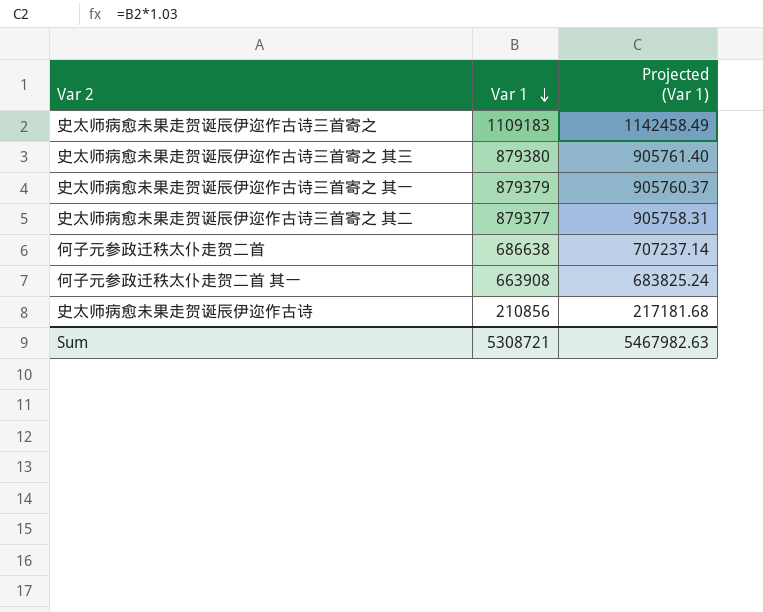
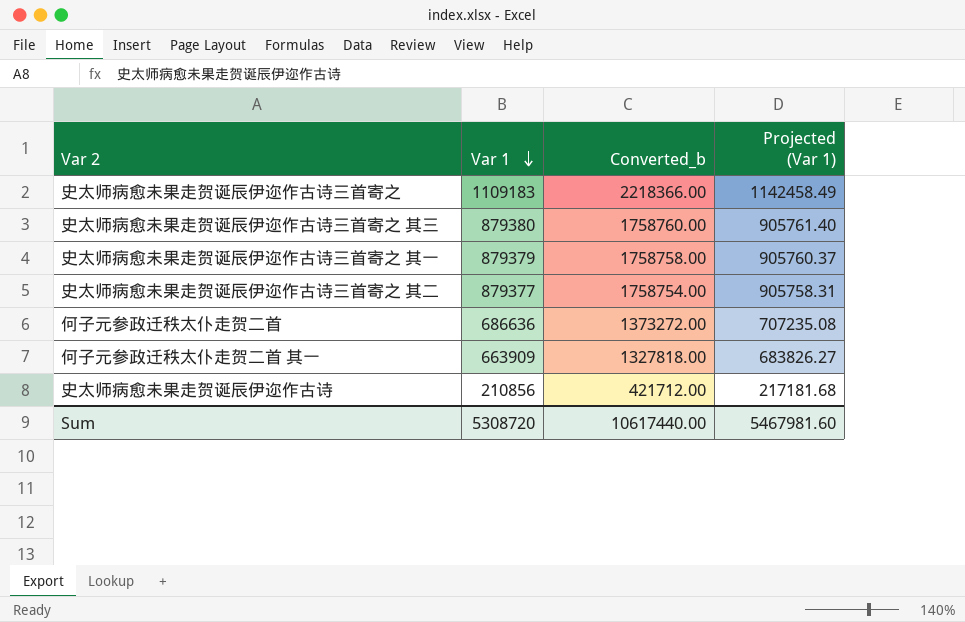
column Converted_b | formula: none -> [Var 1] * 2
何子元参政迁秩太仆走贺二首 | Var 1: 686638 -> 686636
何子元参政迁秩太仆走贺二首 | Projected (Var 1): 707237.14 -> 707235.08
何子元参政迁秩太仆走贺二首 其一 | Var 1: 663908 -> 663909
何子元参政迁秩太仆走贺二首 其一 | Projected (Var 1): 683825.24 -> 683826.27
Sum | Var 1: 5308721 -> 5308720
Sum | Projected (Var 1): 5467982.63 -> 5467981.60

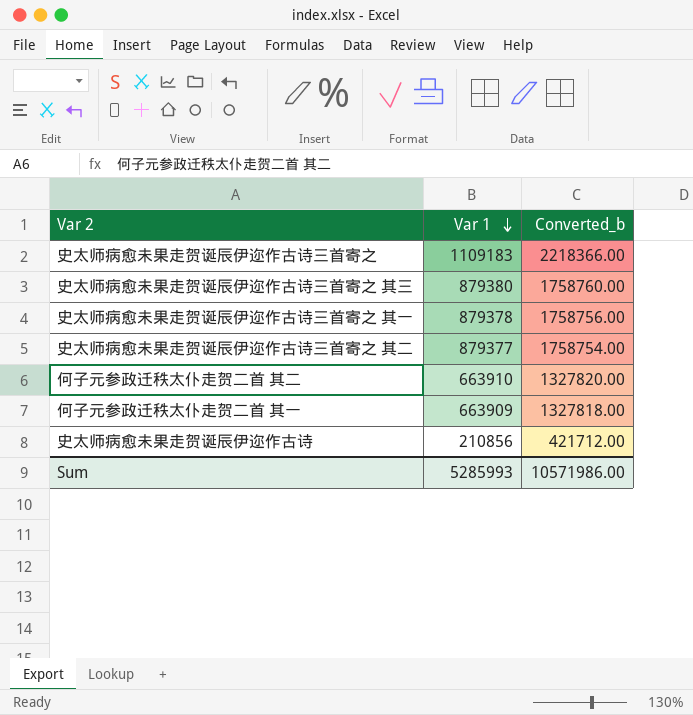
column Projected (Var 1) | formula: [Var 1] * 1.03 -> none
row 何子元参政迁秩太仆走贺二首: 686636 | 1373272.00 | 707235.08 -> none
史太师病愈未果走贺诞辰伊迩作古诗三首寄之 其一 | Var 1: 879379 -> 879378
史太师病愈未果走贺诞辰伊迩作古诗三首寄之 其一 | Converted_b: 1758758.00 -> 1758756.00
row 何子元参政迁秩太仆走贺二首 其二: none -> 663910 | 1327820.00
Sum | Var 1: 5308720 -> 5285993
Sum | Converted_b: 10617440.00 -> 10571986.00

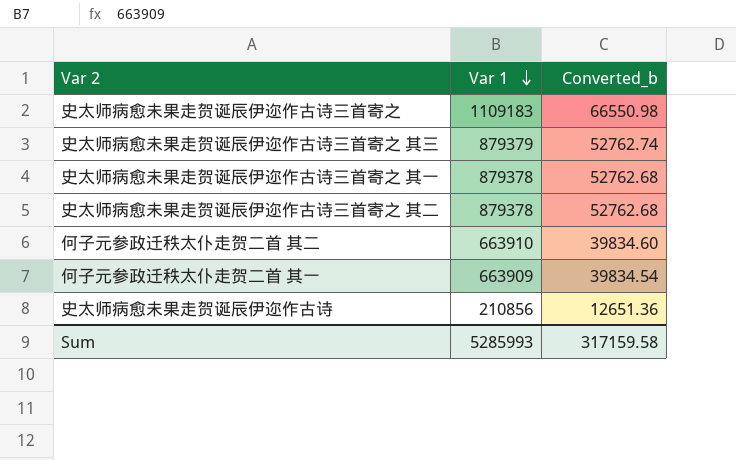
column Converted_b | formula: [Var 1] * 2 -> [Var 1] * 0.06
史太师病愈未果走贺诞辰伊迩作古诗三首寄之 其三 | Var 1: 879380 -> 879379
史太师病愈未果走贺诞辰伊迩作古诗三首寄之 其二 | Var 1: 879377 -> 879378
Sum | Converted_b: 10571986.00 -> 317159.58

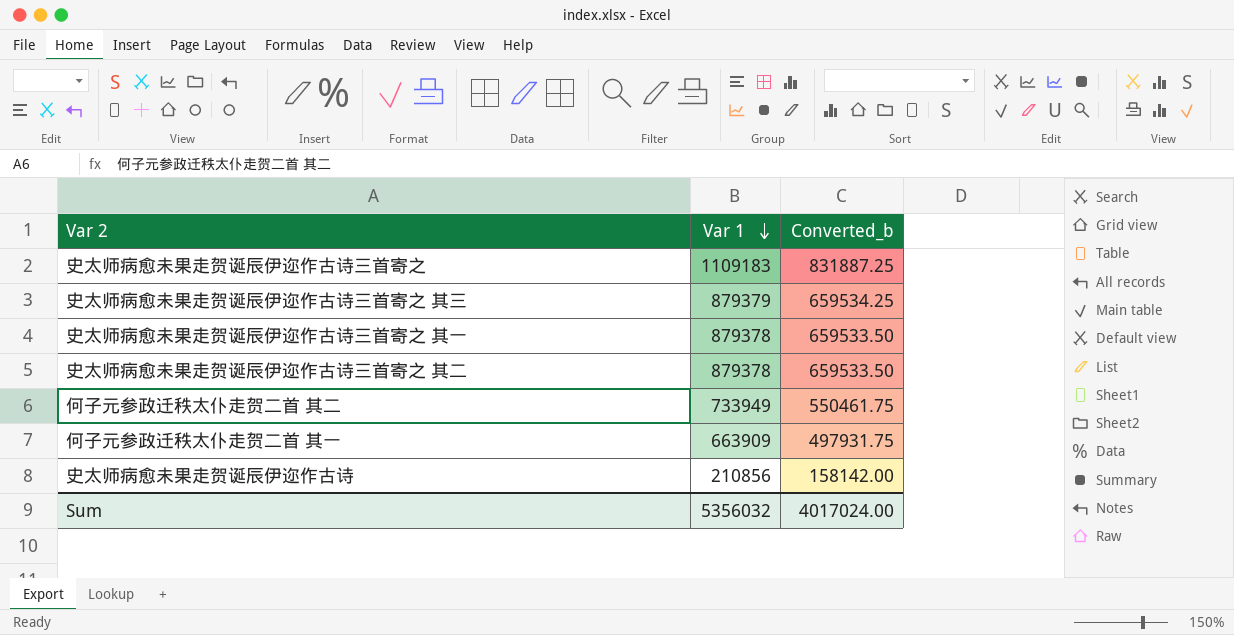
column Converted_b | formula: [Var 1] * 0.06 -> [Var 1] * 0.75
何子元参政迁秩太仆走贺二首 其二 | Var 1: 663910 -> 733949
Sum | Var 1: 5285993 -> 5356032
Sum | Converted_b: 317159.58 -> 4017024.00

